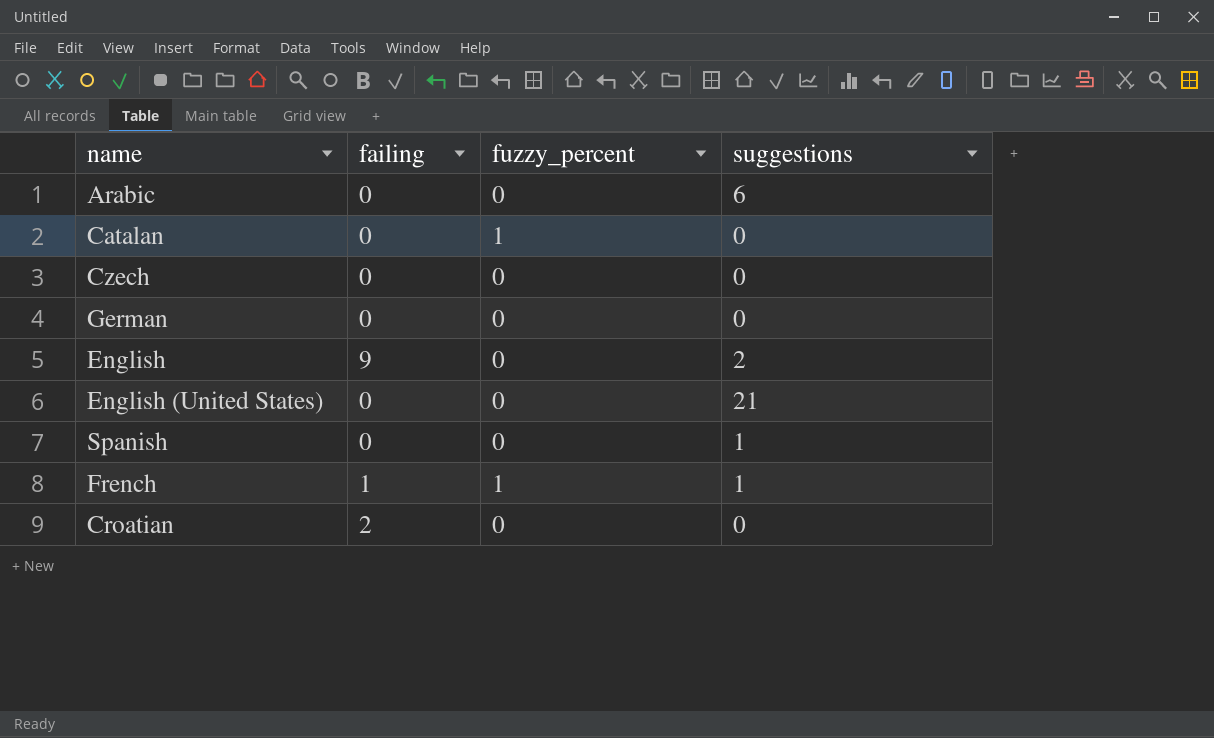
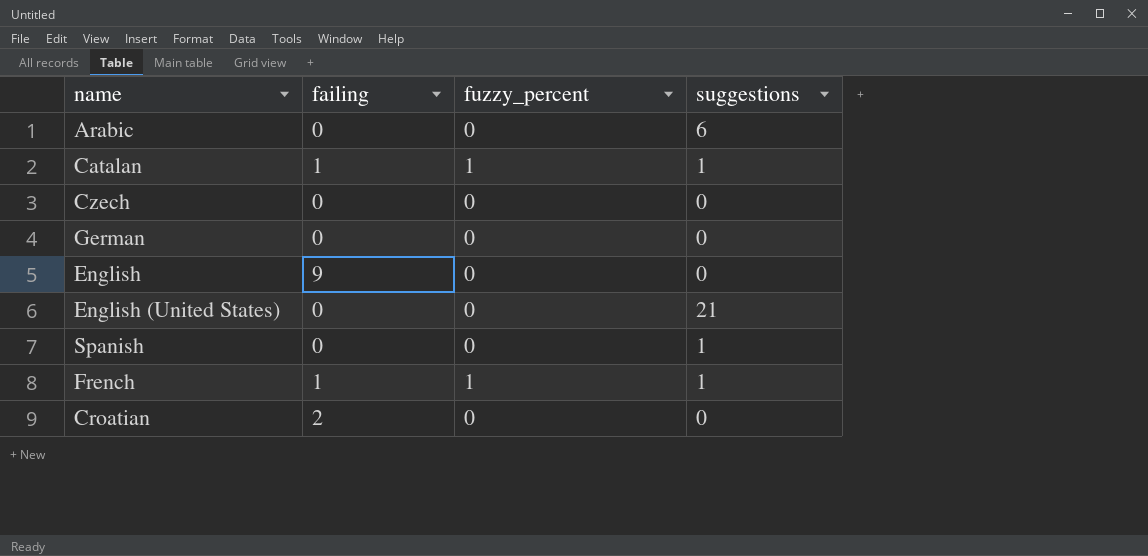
Catalan | failing: 0 -> 1
Catalan | suggestions: 0 -> 1
English | suggestions: 2 -> 0

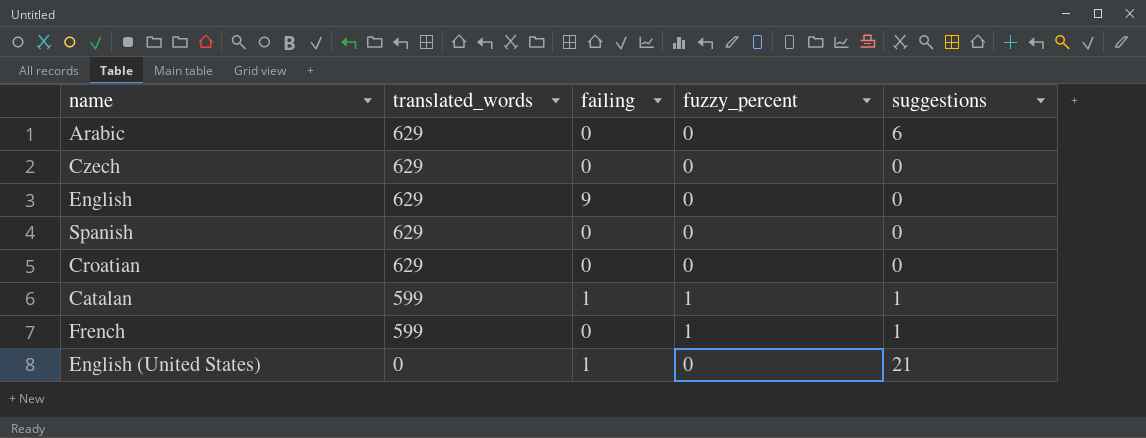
row order: none -> translated_words descending
column translated_words | position: none -> 2
row German: 0 | 0 | 0 -> none
Spanish | suggestions: 1 -> 0
Croatian | failing: 2 -> 0
French | failing: 1 -> 0
English (United States) | failing: 0 -> 1

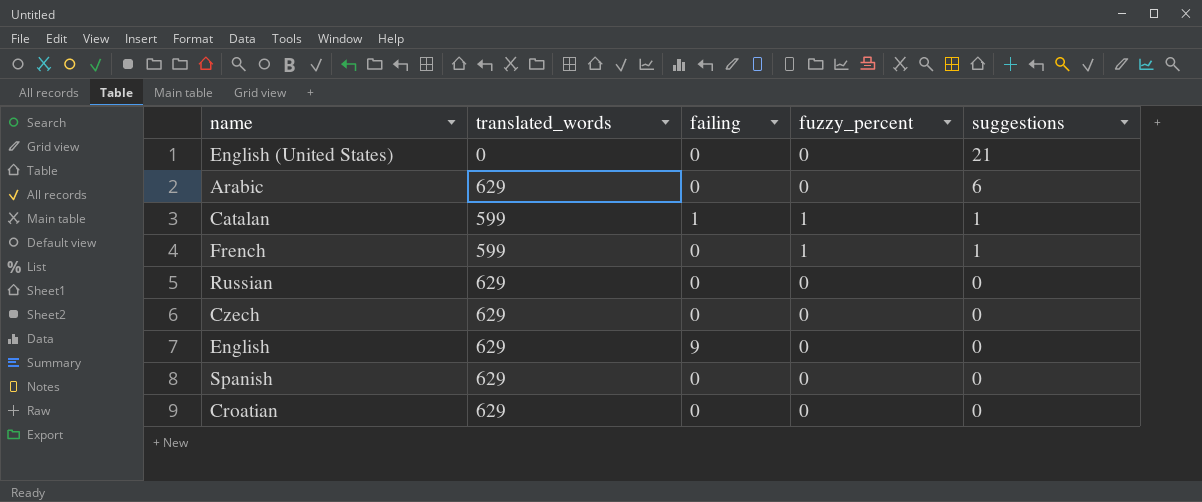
row order: translated_words descending -> suggestions descending
English (United States) | failing: 1 -> 0
row Russian: none -> 629 | 0 | 0 | 0

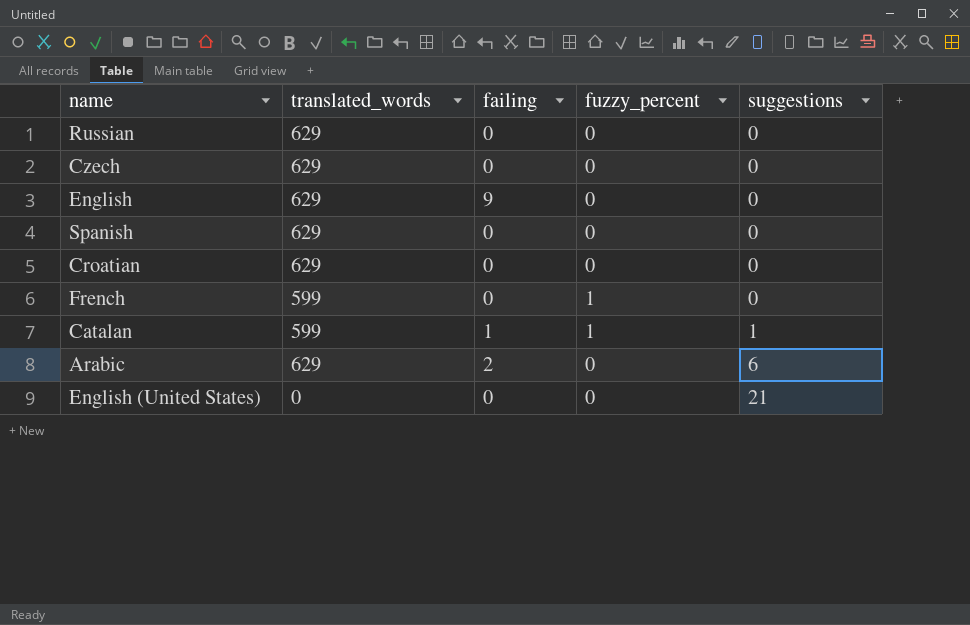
row order: suggestions descending -> suggestions ascending
French | suggestions: 1 -> 0
Arabic | failing: 0 -> 2

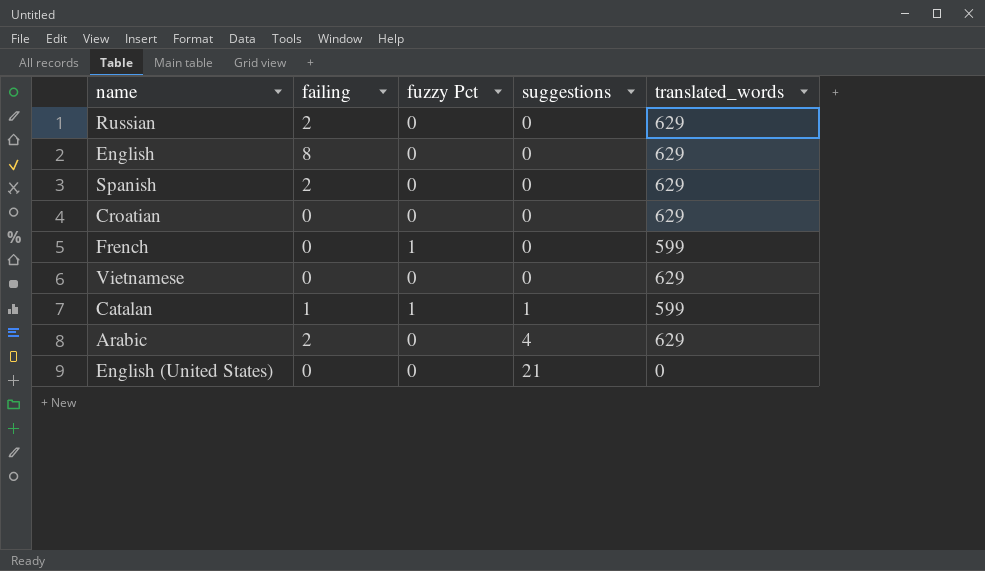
column name: fuzzy_percent -> fuzzy Pct
column translated_words | position: 2 -> 5
row Czech: 629 | 0 | 0 | 0 -> none
Russian | failing: 0 -> 2
English | failing: 9 -> 8
Spanish | failing: 0 -> 2
row Vietnamese: none -> 0 | 0 | 0 | 629
Arabic | suggestions: 6 -> 4

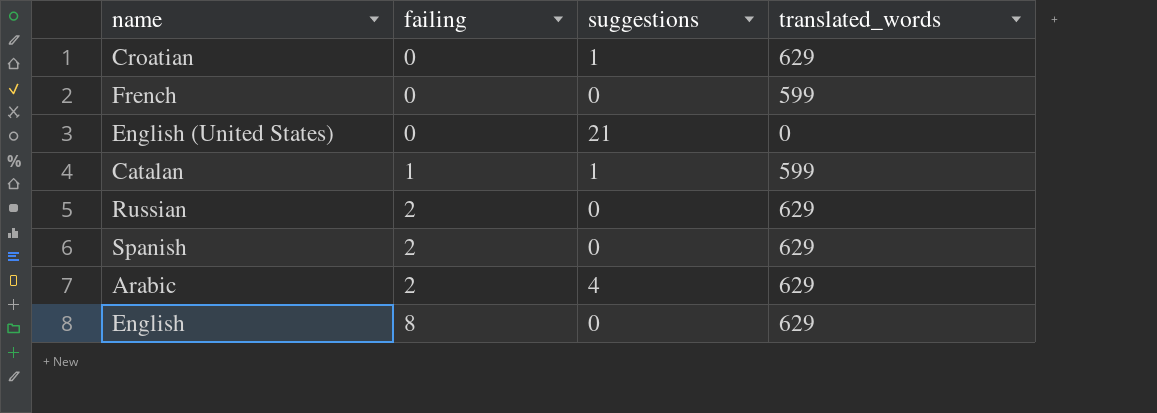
row order: suggestions ascending -> failing ascending
column fuzzy Pct | position: 3 -> none
row Vietnamese: 0 | 0 | 0 | 629 -> none
Croatian | suggestions: 0 -> 1

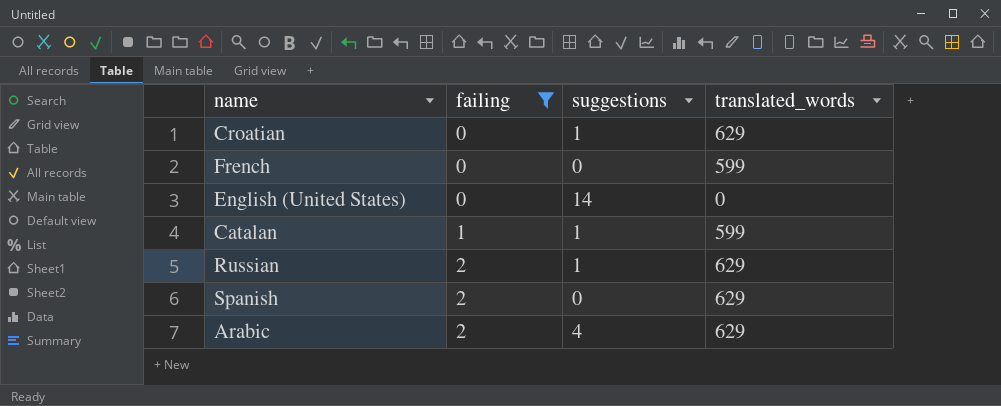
filter: none -> failing != 8
English (United States) | suggestions: 21 -> 14
Russian | suggestions: 0 -> 1

